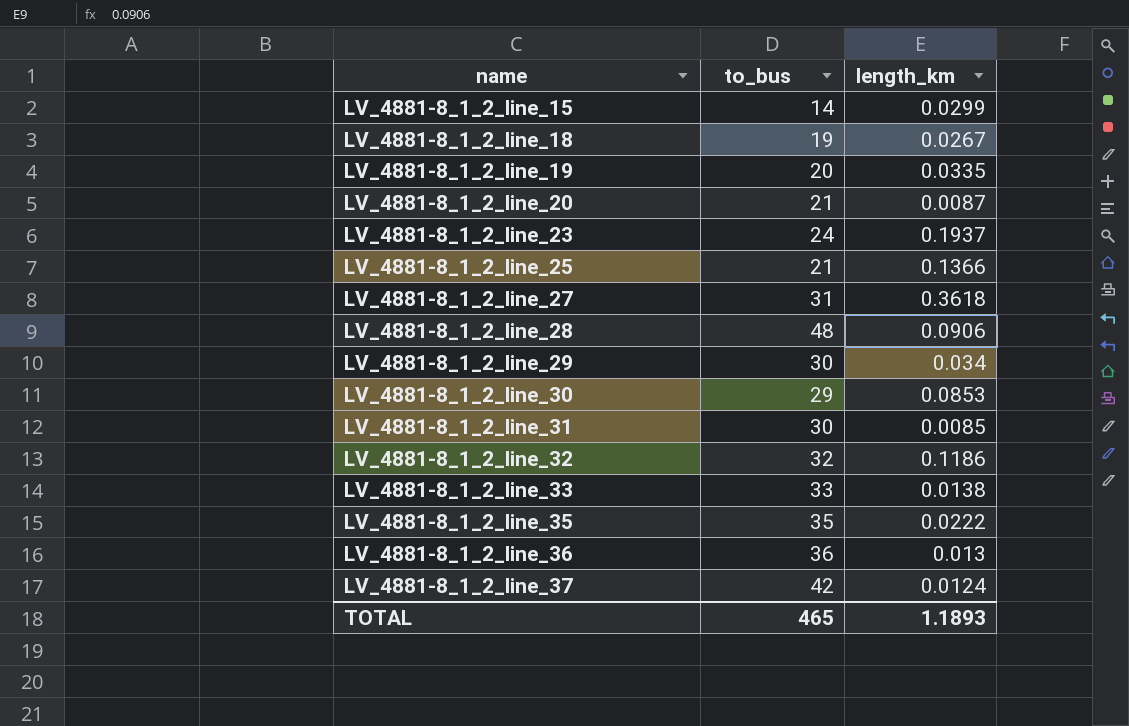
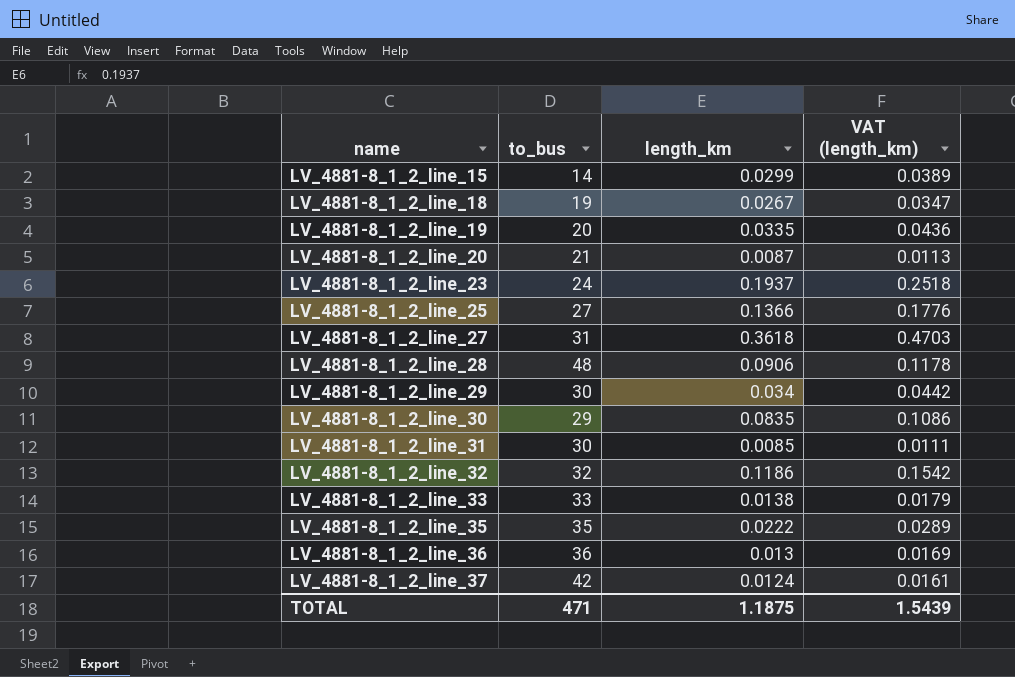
column VAT (length_km) | formula: none -> [length_km] * 1.3
LV_4881-8_1_2_line_25 | to_bus: 21 -> 27
LV_4881-8_1_2_line_30 | length_km: 0.0853 -> 0.0835
TOTAL | to_bus: 465 -> 471
TOTAL | length_km: 1.1893 -> 1.1875

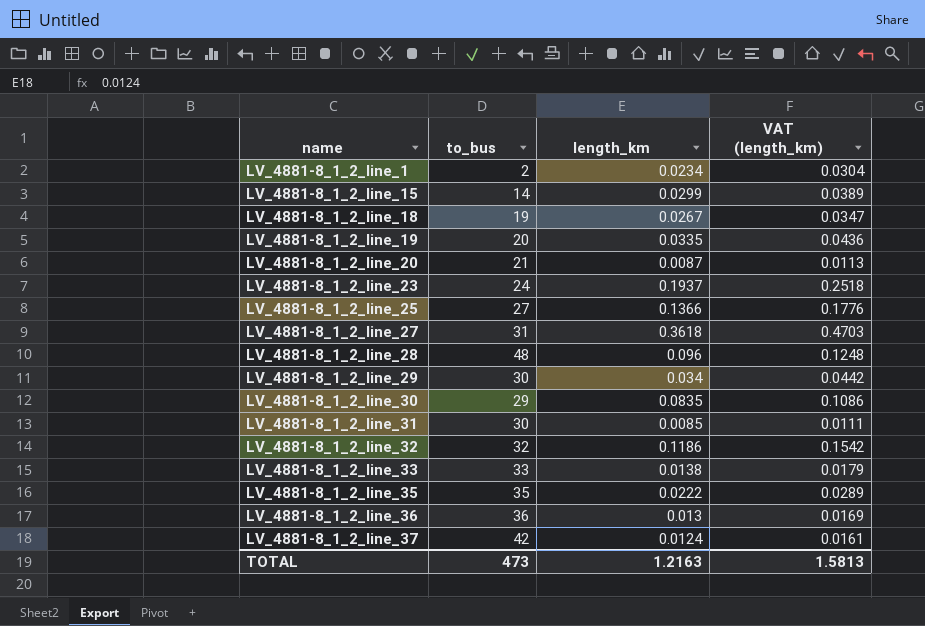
row LV_4881-8_1_2_line_1: none -> 2 | 0.0234 | 0.0304
LV_4881-8_1_2_line_28 | length_km: 0.0906 -> 0.096
LV_4881-8_1_2_line_28 | VAT (length_km): 0.1178 -> 0.1248
TOTAL | to_bus: 471 -> 473
TOTAL | length_km: 1.1875 -> 1.2163
TOTAL | VAT (length_km): 1.5439 -> 1.5813

